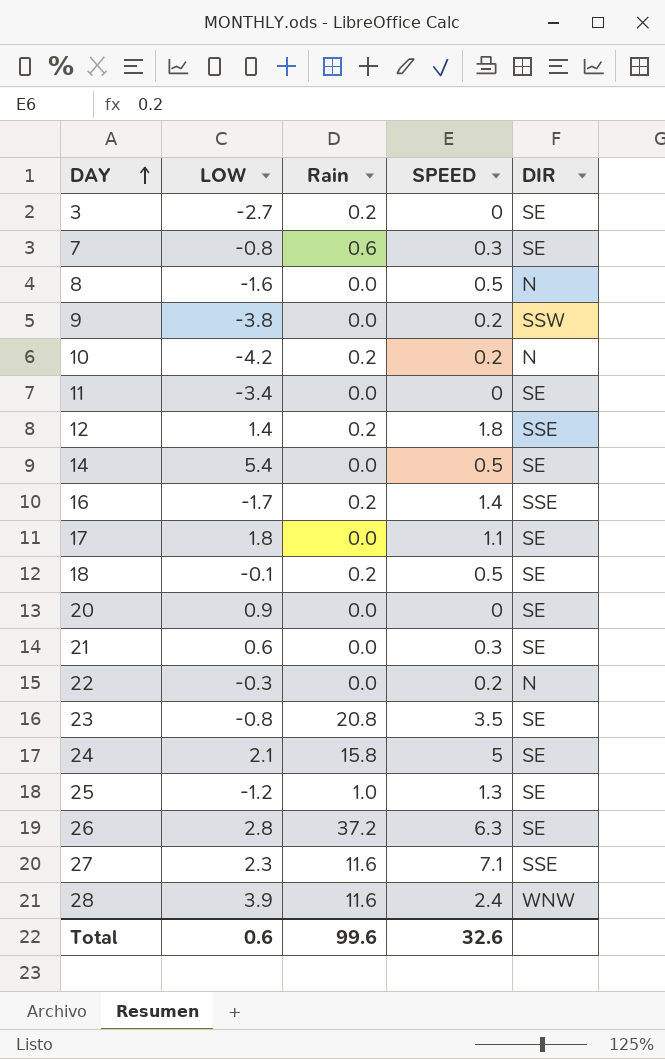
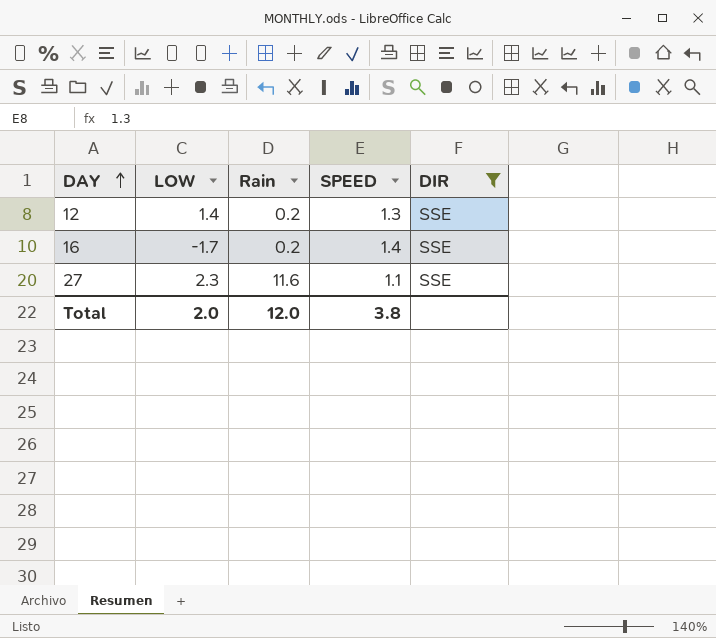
filter: none -> DIR = SSE
12 | SPEED: 1.8 -> 1.3
27 | SPEED: 7.1 -> 1.1
Total | LOW: 0.6 -> 2.0
Total | Rain: 99.6 -> 12.0
Total | SPEED: 32.6 -> 3.8

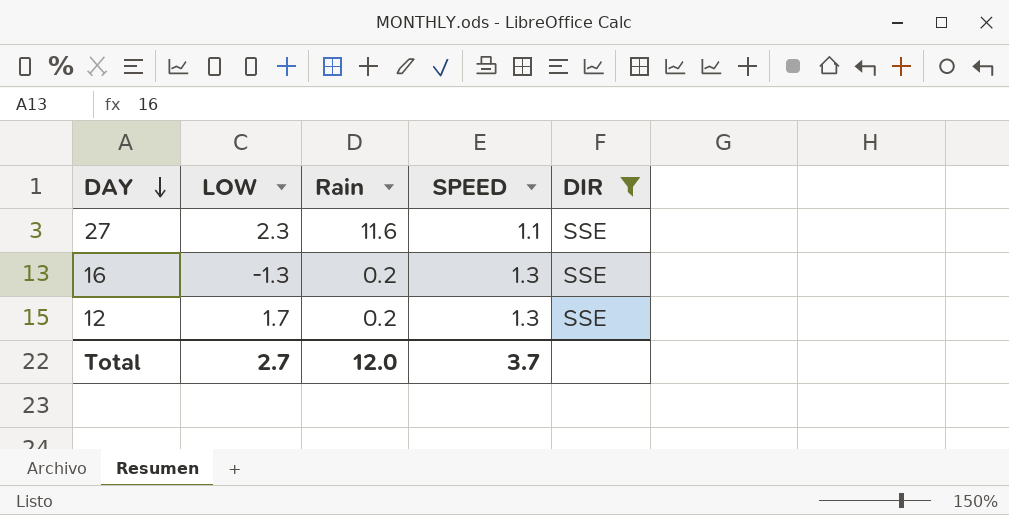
row order: DAY ascending -> DAY descending
16 | LOW: -1.7 -> -1.3
16 | SPEED: 1.4 -> 1.3
12 | LOW: 1.4 -> 1.7
Total | LOW: 2.0 -> 2.7
Total | SPEED: 3.8 -> 3.7

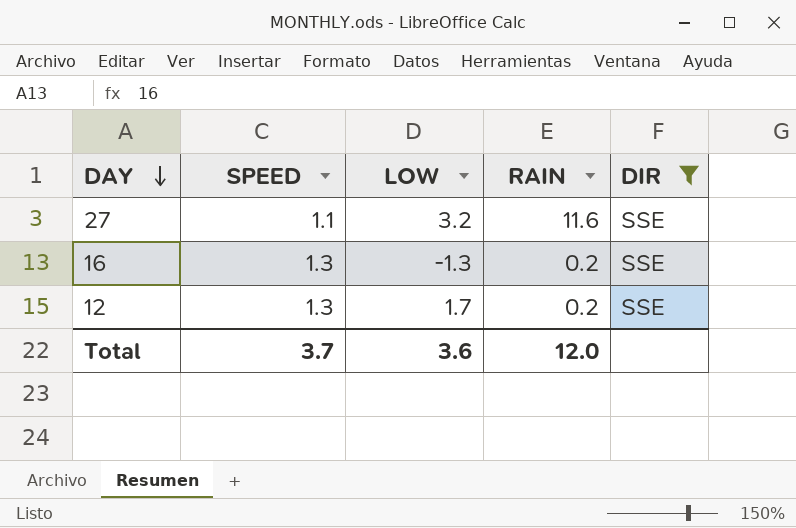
column SPEED | position: 4 -> 2
column name: Rain -> RAIN
27 | LOW: 2.3 -> 3.2
Total | LOW: 2.7 -> 3.6

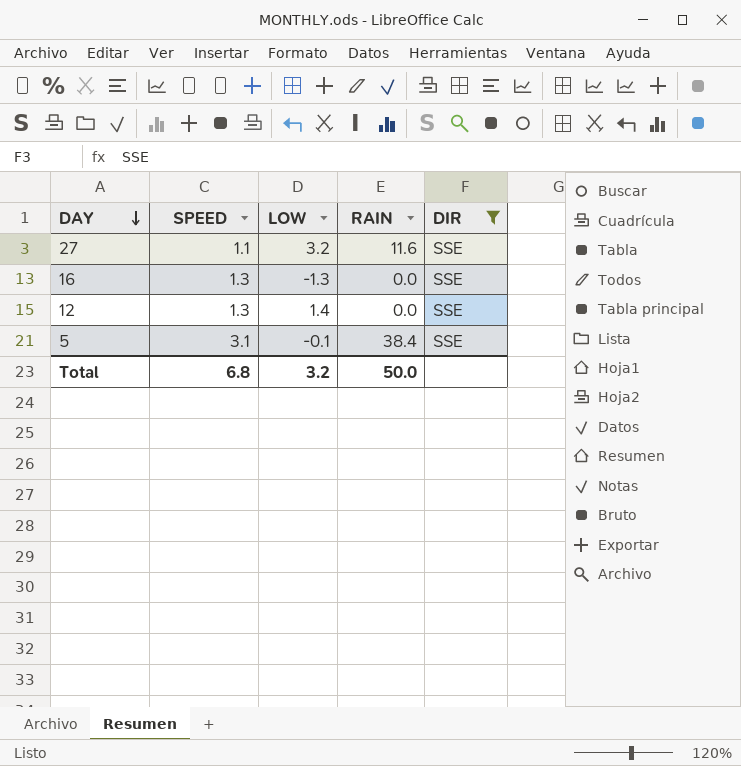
16 | RAIN: 0.2 -> 0.0
12 | LOW: 1.7 -> 1.4
12 | RAIN: 0.2 -> 0.0
row 5: none -> 3.1 | -0.1 | 38.4 | SSE
Total | SPEED: 3.7 -> 6.8
Total | LOW: 3.6 -> 3.2
Total | RAIN: 12.0 -> 50.0

